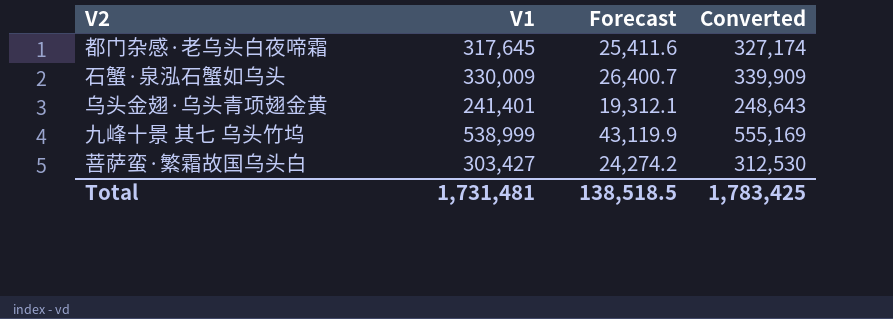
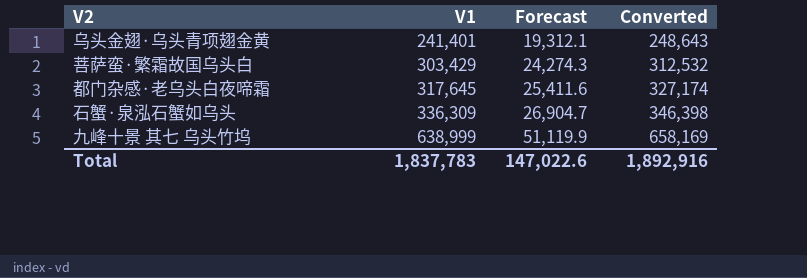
row order: none -> V1 ascending
菩萨蛮·繁霜故国乌头白 | V1: 303,427 -> 303,429
菩萨蛮·繁霜故国乌头白 | Forecast: 24,274.2 -> 24,274.3
菩萨蛮·繁霜故国乌头白 | Converted: 312,530 -> 312,532
石蟹·泉泓石蟹如乌头 | V1: 330,009 -> 336,309
石蟹·泉泓石蟹如乌头 | Forecast: 26,400.7 -> 26,904.7
石蟹·泉泓石蟹如乌头 | Converted: 339,909 -> 346,398
九峰十景 其七 乌头竹坞 | V1: 538,999 -> 638,999
九峰十景 其七 乌头竹坞 | Forecast: 43,119.9 -> 51,119.9
九峰十景 其七 乌头竹坞 | Converted: 555,169 -> 658,169
Total | V1: 1,731,481 -> 1,837,783
Total | Forecast: 138,518.5 -> 147,022.6
Total | Converted: 1,783,425 -> 1,892,916

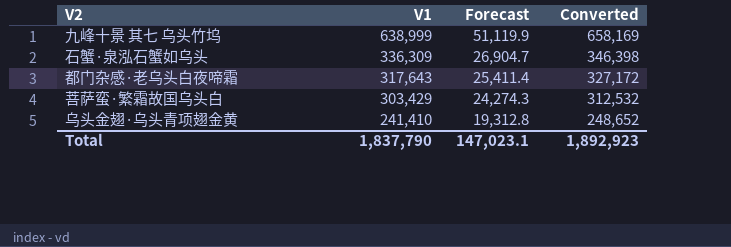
row order: V1 ascending -> V1 descending
都门杂感·老乌头白夜啼霜 | V1: 317,645 -> 317,643
都门杂感·老乌头白夜啼霜 | Forecast: 25,411.6 -> 25,411.4
都门杂感·老乌头白夜啼霜 | Converted: 327,174 -> 327,172
乌头金翅·乌头青项翅金黄 | V1: 241,401 -> 241,410
乌头金翅·乌头青项翅金黄 | Forecast: 19,312.1 -> 19,312.8
乌头金翅·乌头青项翅金黄 | Converted: 248,643 -> 248,652
Total | V1: 1,837,783 -> 1,837,790
Total | Forecast: 147,022.6 -> 147,023.1
Total | Converted: 1,892,916 -> 1,892,923

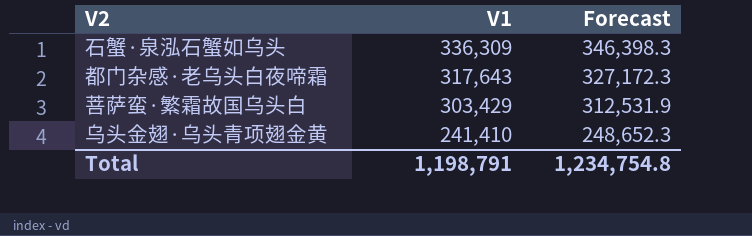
column Converted | formula: [V1] * 1.03 -> none
column Forecast | formula: [V1] * 0.08 -> [V1] * 1.03
row 九峰十景 其七 乌头竹坞: 638,999 | 51,119.9 | 658,169 -> none
Total | V1: 1,837,790 -> 1,198,791
Total | Forecast: 147,023.1 -> 1,234,754.8

